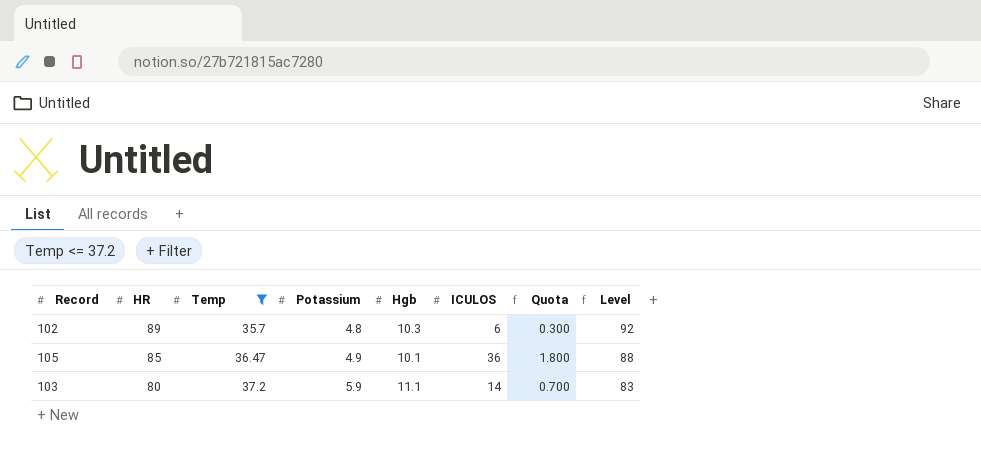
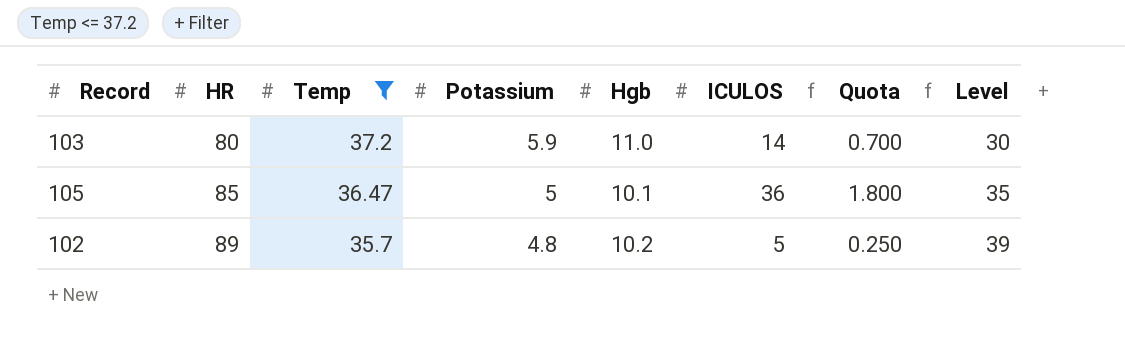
row order: HR descending -> HR ascending
column Level | formula: [HR] + 3 -> [HR] - 50
103 | Hgb: 11.1 -> 11.0
105 | Potassium: 4.9 -> 5
102 | Hgb: 10.3 -> 10.2
102 | ICULOS: 6 -> 5
102 | Quota: 0.300 -> 0.250

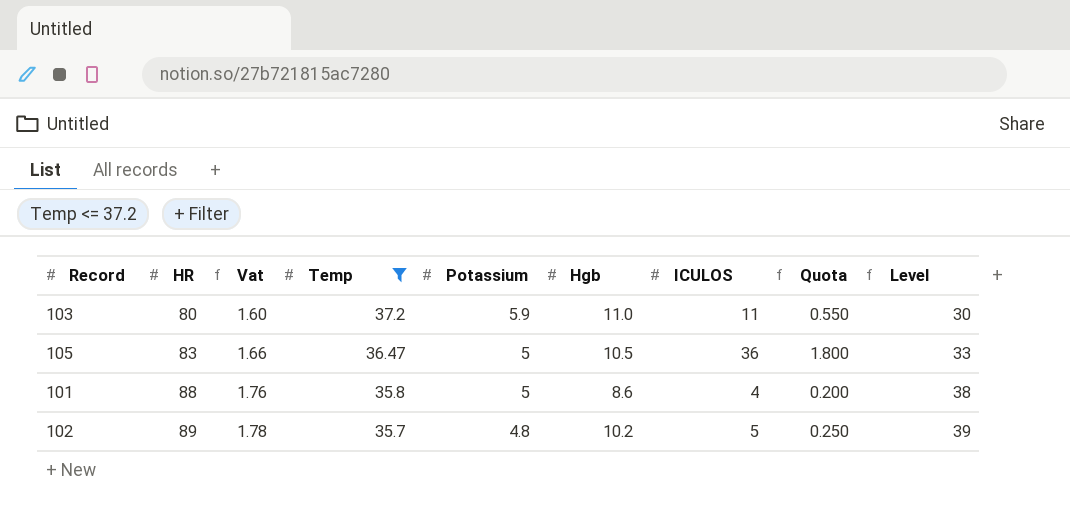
column Vat | formula: none -> [HR] * 0.02
103 | ICULOS: 14 -> 11
103 | Quota: 0.700 -> 0.550
105 | HR: 85 -> 83
105 | Hgb: 10.1 -> 10.5
105 | Level: 35 -> 33
row 101: none -> 88 | 1.76 | 35.8 | 5 | 8.6 | 4 | 0.200 | 38

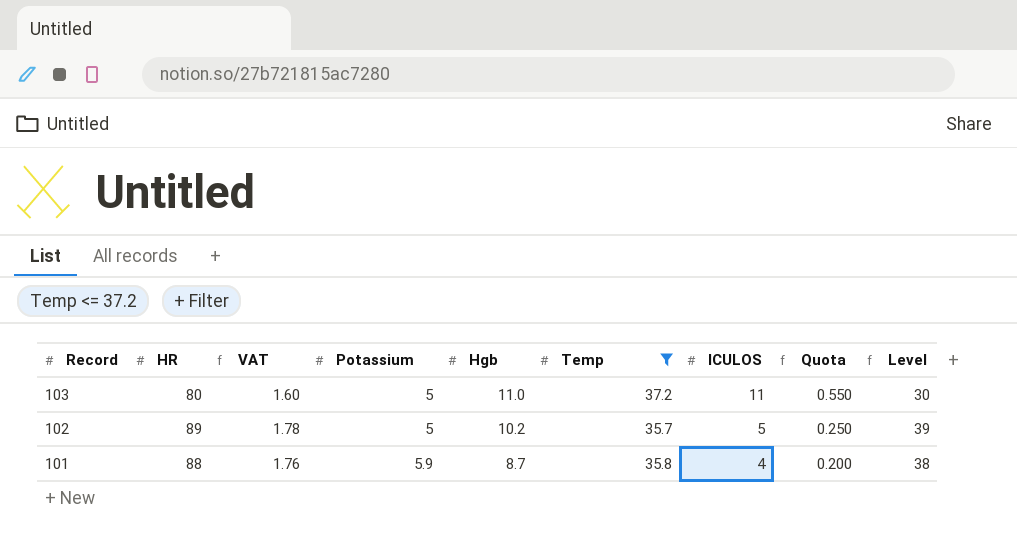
row order: HR ascending -> Record descending
column name: Vat -> VAT
column Temp | position: 4 -> 6
row 105: 83 | 1.66 | 36.47 | 5 | 10.5 | 36 | 1.800 | 33 -> none
103 | Potassium: 5.9 -> 5
102 | Potassium: 4.8 -> 5
101 | Potassium: 5 -> 5.9
101 | Hgb: 8.6 -> 8.7

